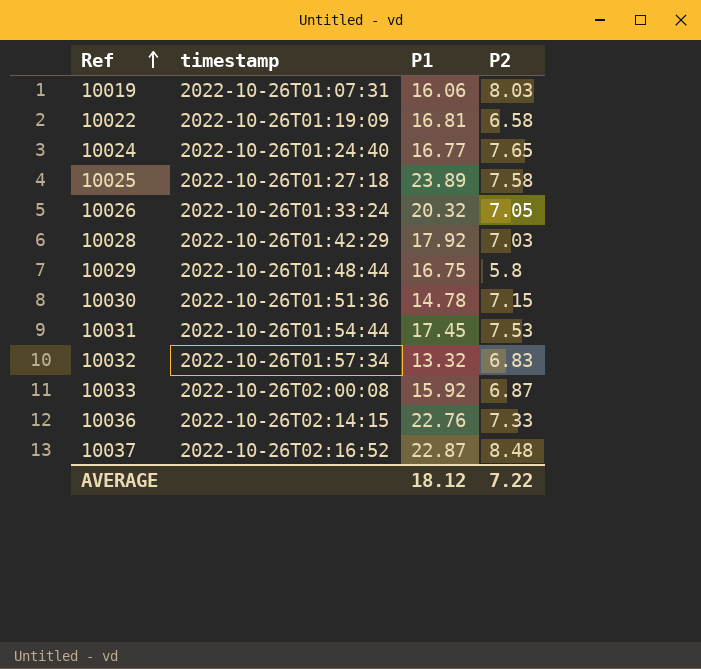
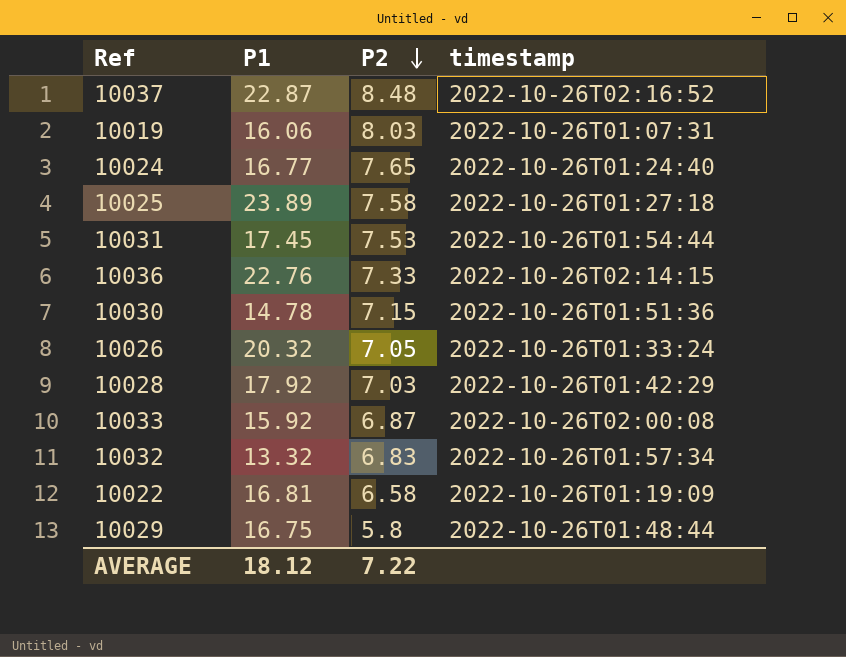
row order: Ref ascending -> P2 descending
column timestamp | position: 2 -> 4

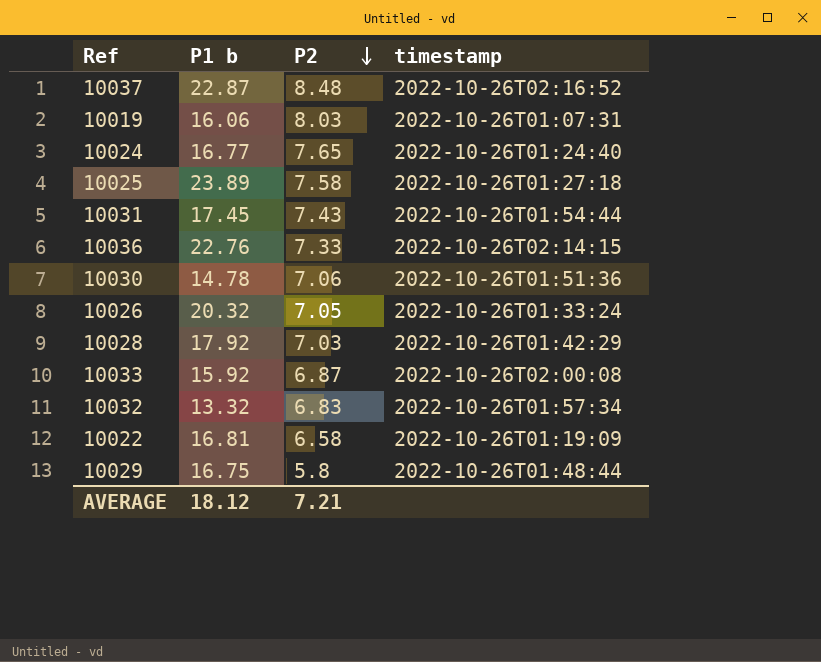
column name: P1 -> P1 b
10031 | P2: 7.53 -> 7.43
10030 | P2: 7.15 -> 7.06
AVERAGE | P2: 7.22 -> 7.21

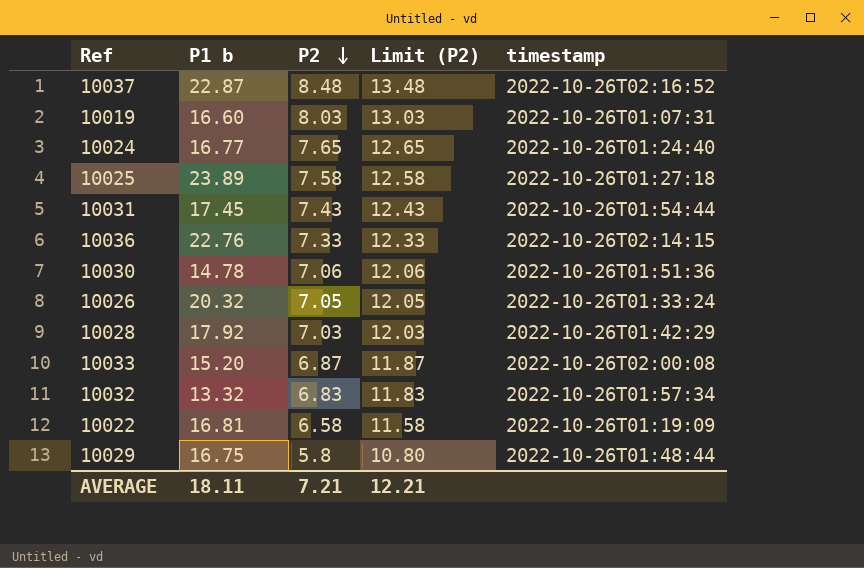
column Limit (P2) | formula: none -> [P2] + 5
10019 | P1 b: 16.06 -> 16.60
10033 | P1 b: 15.92 -> 15.20
AVERAGE | P1 b: 18.12 -> 18.11

